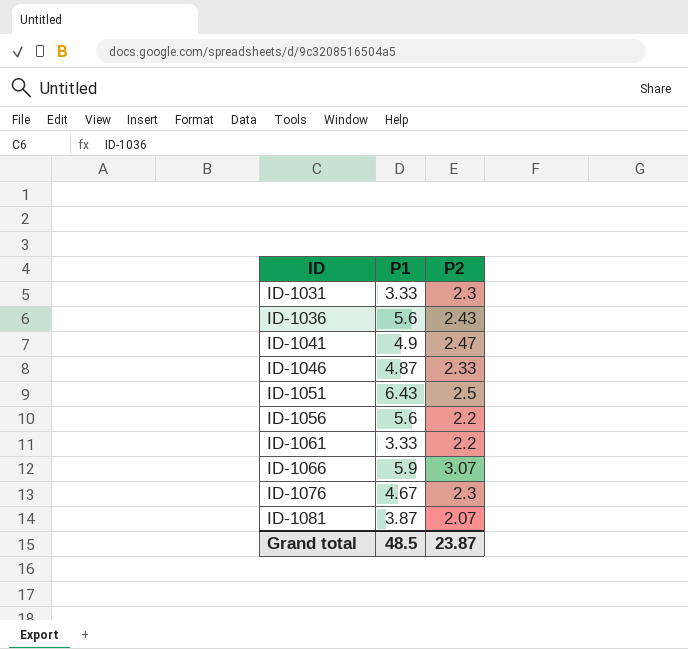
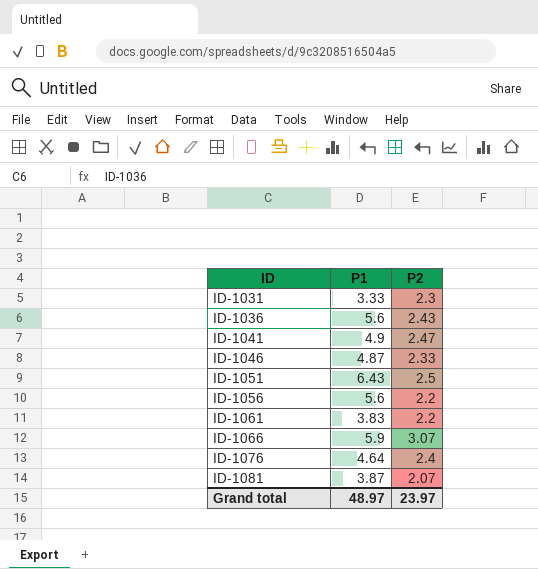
ID-1061 | P1: 3.33 -> 3.83
ID-1076 | P1: 4.67 -> 4.64
ID-1076 | P2: 2.3 -> 2.4
Grand total | P1: 48.5 -> 48.97
Grand total | P2: 23.87 -> 23.97

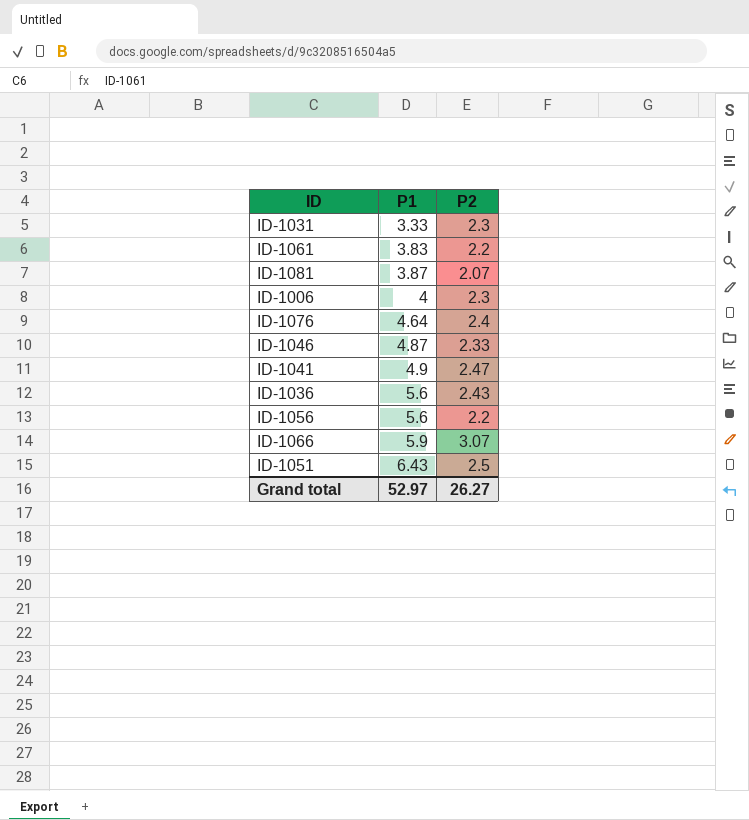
row order: ID ascending -> P1 ascending
row ID-1006: none -> 4 | 2.3
Grand total | P1: 48.97 -> 52.97
Grand total | P2: 23.97 -> 26.27

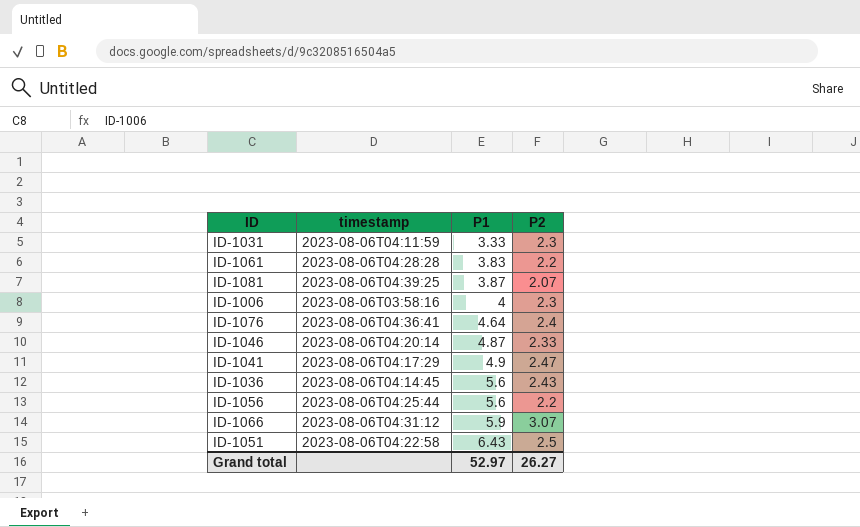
column timestamp | position: none -> 2

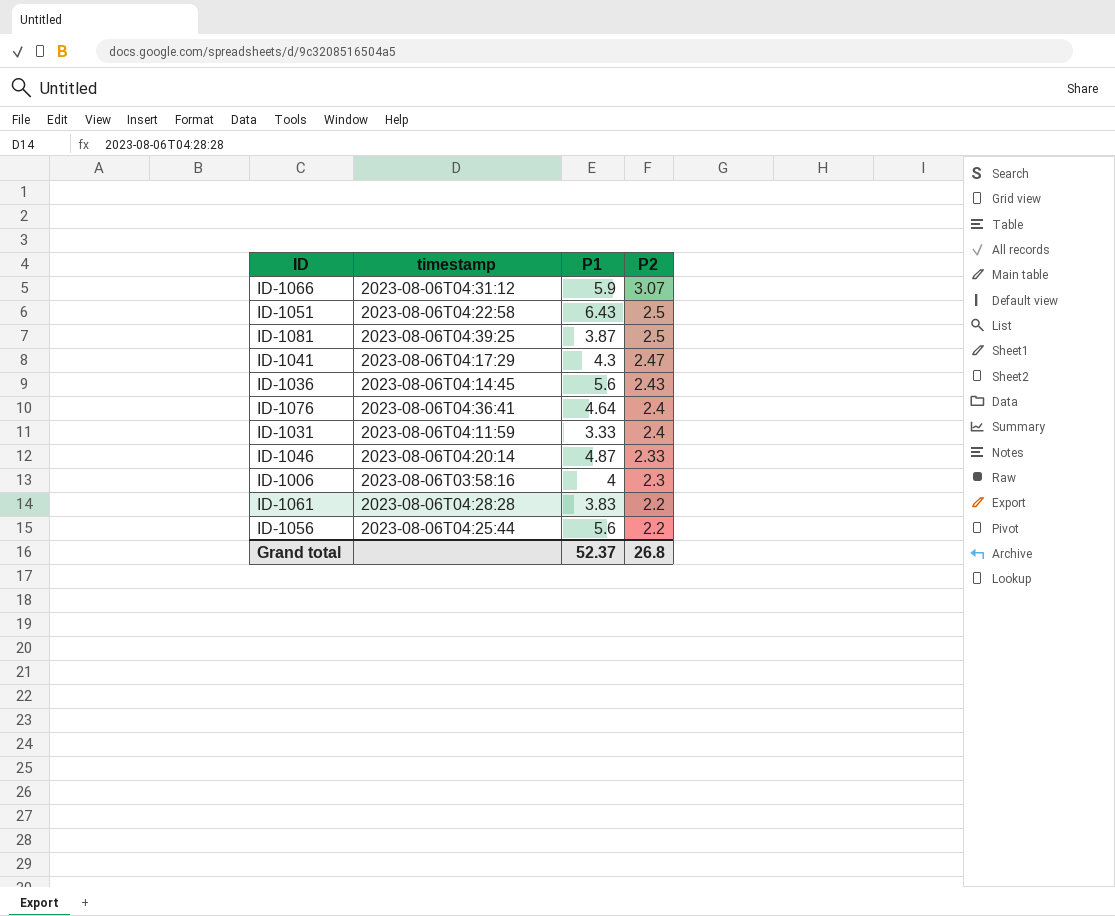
row order: P1 ascending -> P2 descending
ID-1081 | P2: 2.07 -> 2.5
ID-1041 | P1: 4.9 -> 4.3
ID-1031 | P2: 2.3 -> 2.4
Grand total | P1: 52.97 -> 52.37
Grand total | P2: 26.27 -> 26.8

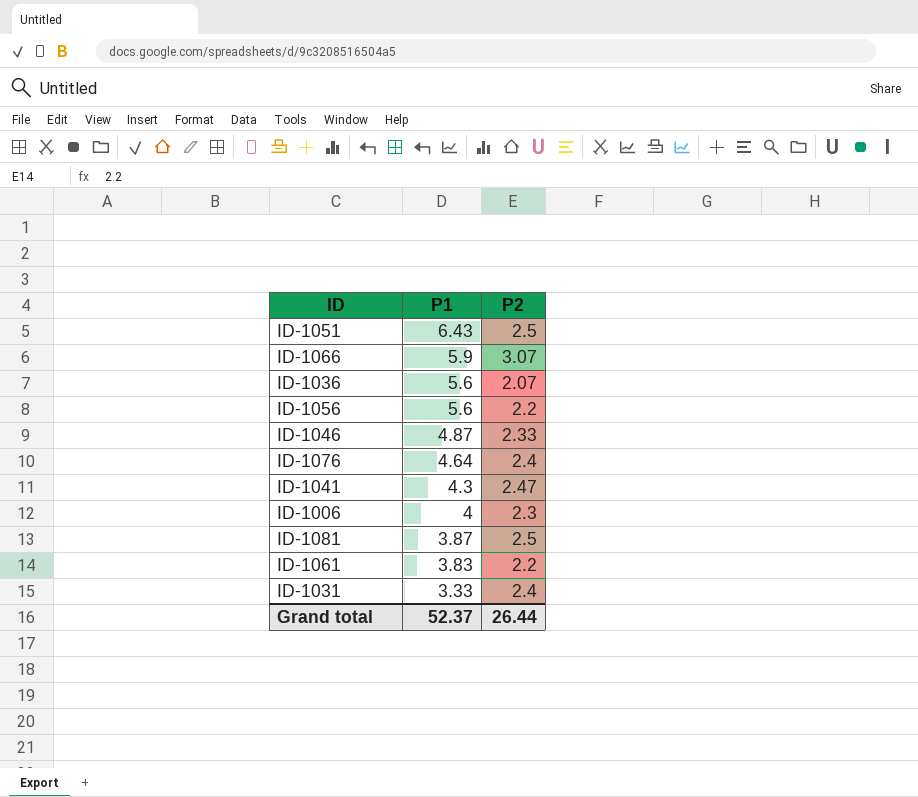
row order: P2 descending -> P1 descending
column timestamp | position: 2 -> none
ID-1036 | P2: 2.43 -> 2.07
Grand total | P2: 26.8 -> 26.44

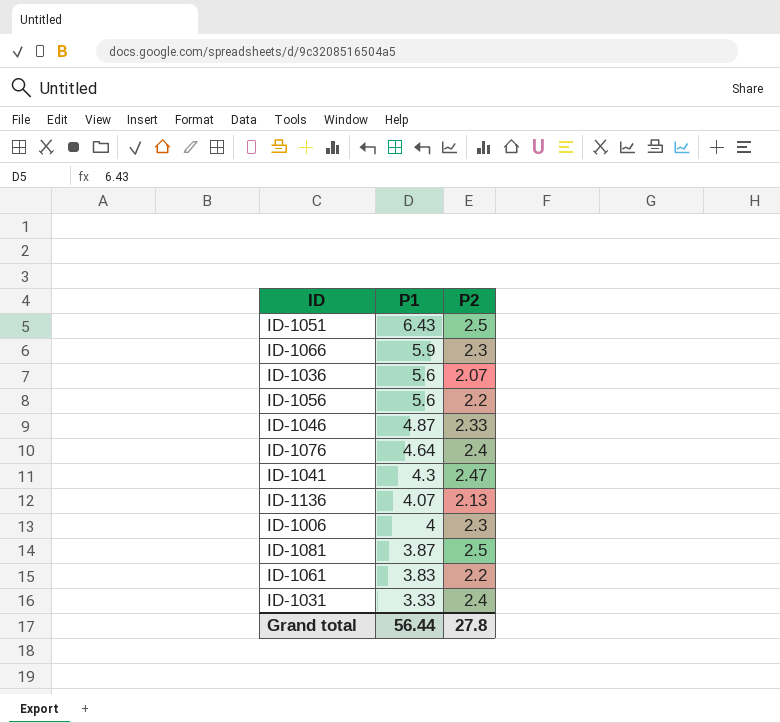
ID-1066 | P2: 3.07 -> 2.3
row ID-1136: none -> 4.07 | 2.13
Grand total | P1: 52.37 -> 56.44
Grand total | P2: 26.44 -> 27.8

